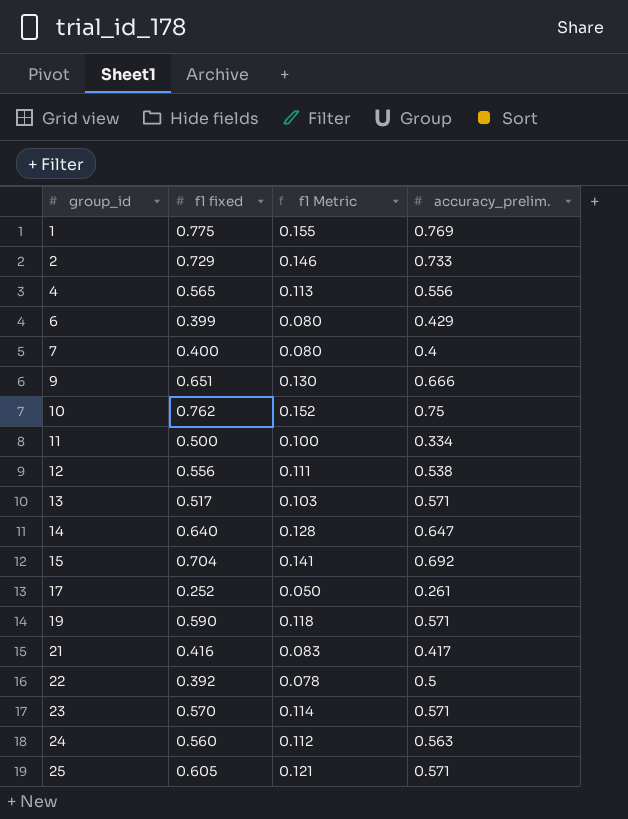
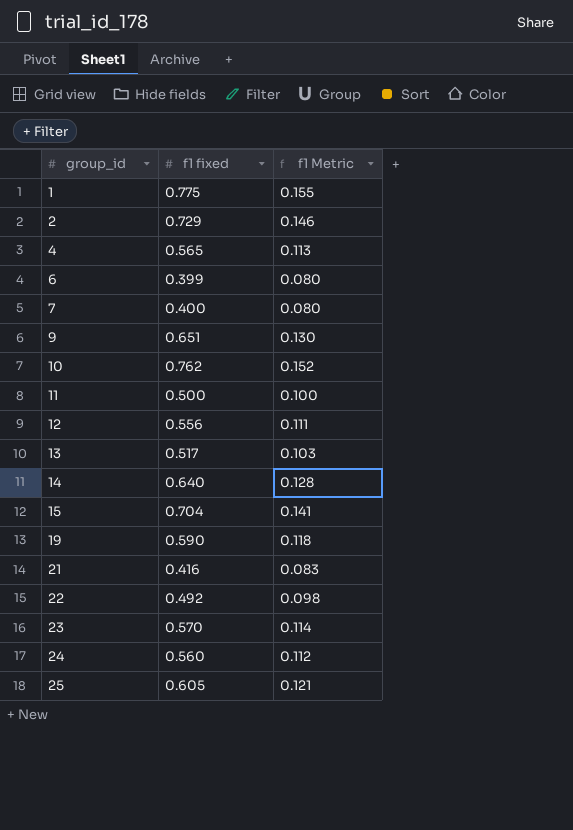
column accuracy_prelim. | position: 4 -> none
row 17: 0.252 | 0.050 | 0.261 -> none
22 | f1 fixed: 0.392 -> 0.492
22 | f1 Metric: 0.078 -> 0.098

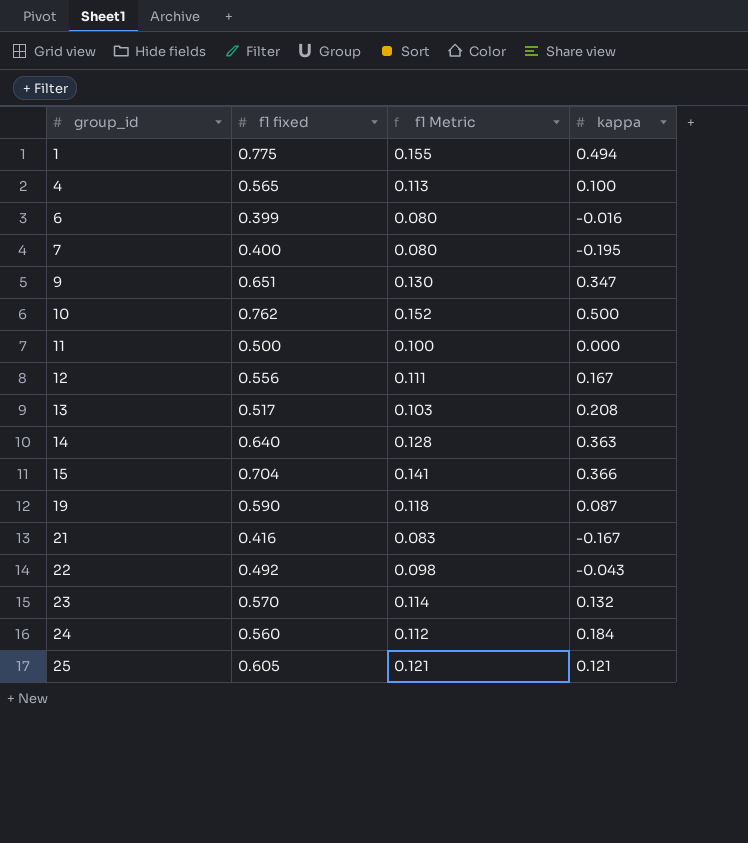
column kappa | position: none -> 4
row 2: 0.729 | 0.146 -> none

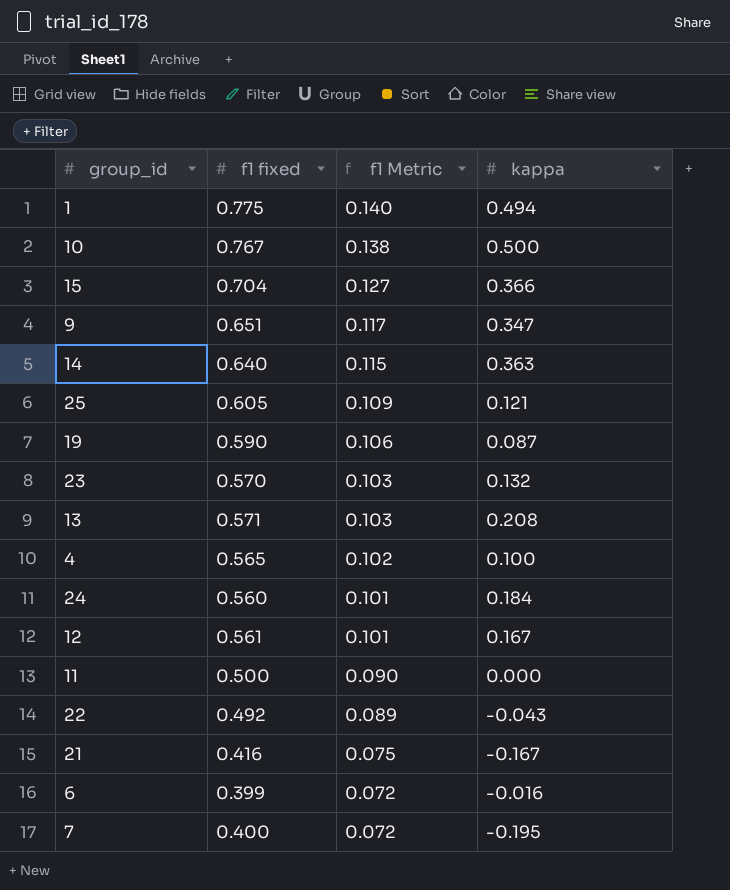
row order: group_id ascending -> f1 Metric descending
column f1 Metric | formula: [f1 fixed] * 0.2 -> [f1 fixed] * 0.18
10 | f1 fixed: 0.762 -> 0.767
13 | f1 fixed: 0.517 -> 0.571
12 | f1 fixed: 0.556 -> 0.561

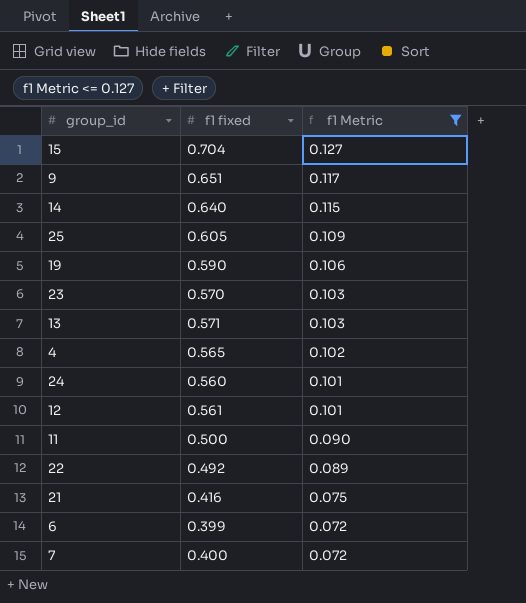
filter: none -> f1 Metric <= 0.127
column kappa | position: 4 -> none

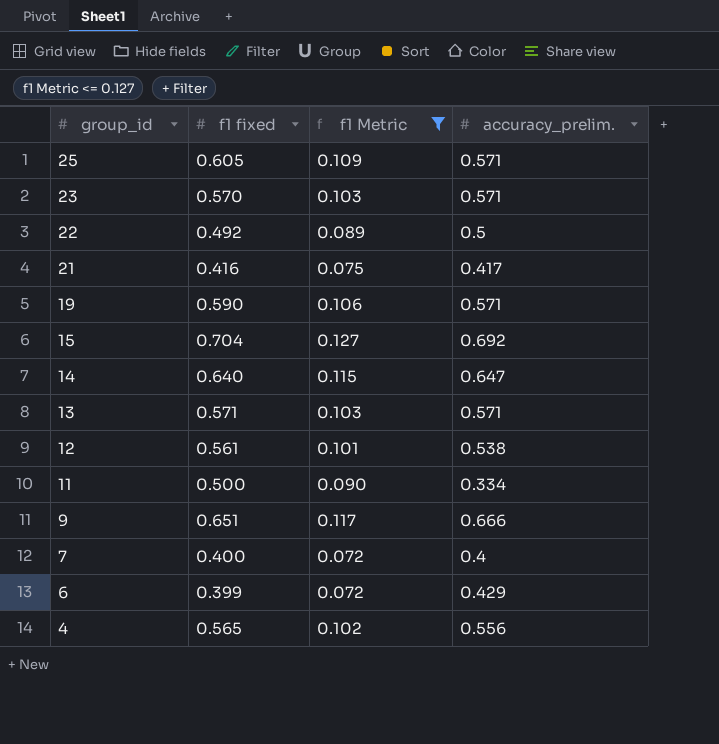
row order: f1 Metric descending -> group_id descending
column accuracy_prelim. | position: none -> 4
row 24: 0.560 | 0.101 -> none

